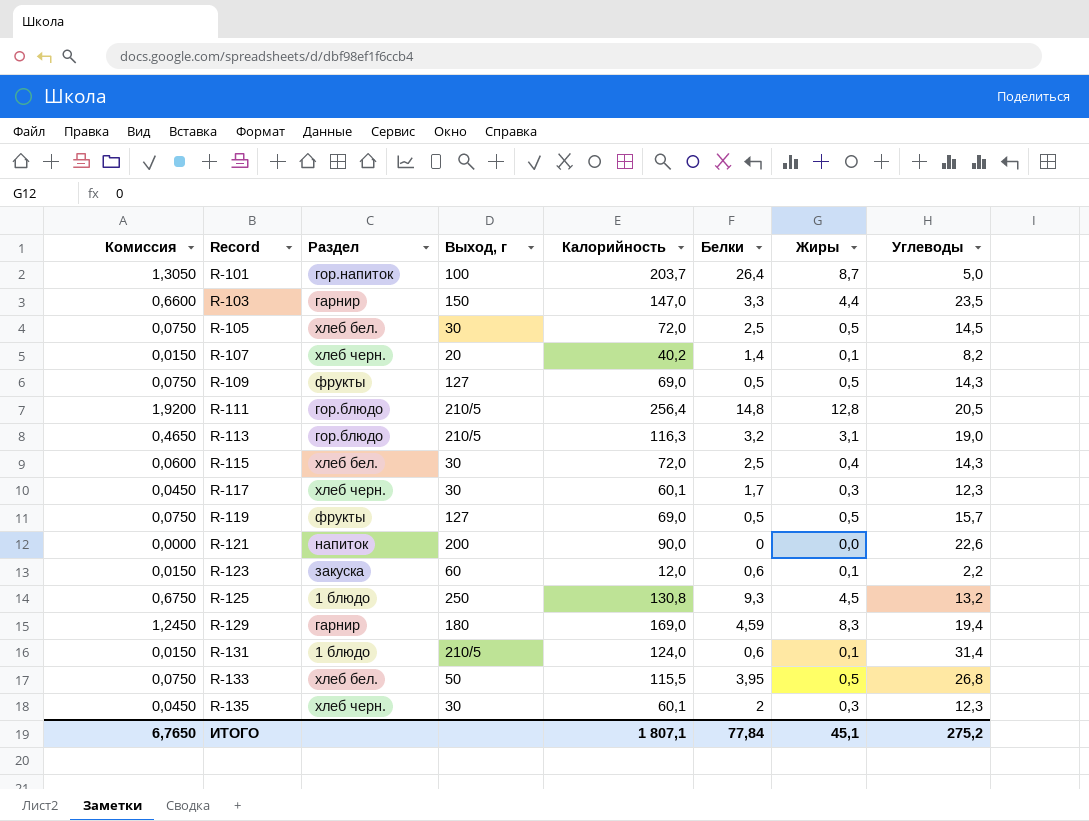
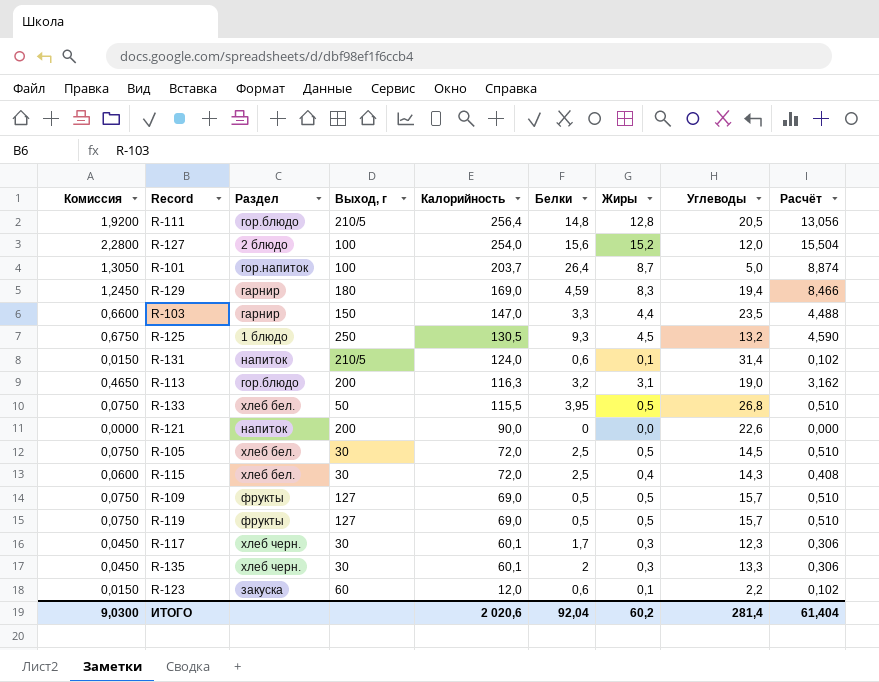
row order: Record ascending -> Калорийность descending
column Расчёт | formula: none -> [Жиры] * 1,02
row R-107: 0,0150 | хлеб черн. | 20 | 40,2 | 1,4 | 0,1 | 8,2 -> none
row R-127: none -> 2,2800 | 2 блюдо | 100 | 254,0 | 15,6 | 15,2 | 12,0 | 15,504
R-125 | Калорийность: 130,8 -> 130,5
R-131 | Раздел: 1 блюдо -> напиток
R-113 | Выход, г: 210/5 -> 200
R-109 | Углеводы: 14,3 -> 15,7
R-135 | Углеводы: 12,3 -> 13,3
ИТОГО | Комиссия: 6,7650 -> 9,0300
ИТОГО | Калорийность: 1 807,1 -> 2 020,6
ИТОГО | Белки: 77,84 -> 92,04
ИТОГО | Жиры: 45,1 -> 60,2
ИТОГО | Углеводы: 275,2 -> 281,4

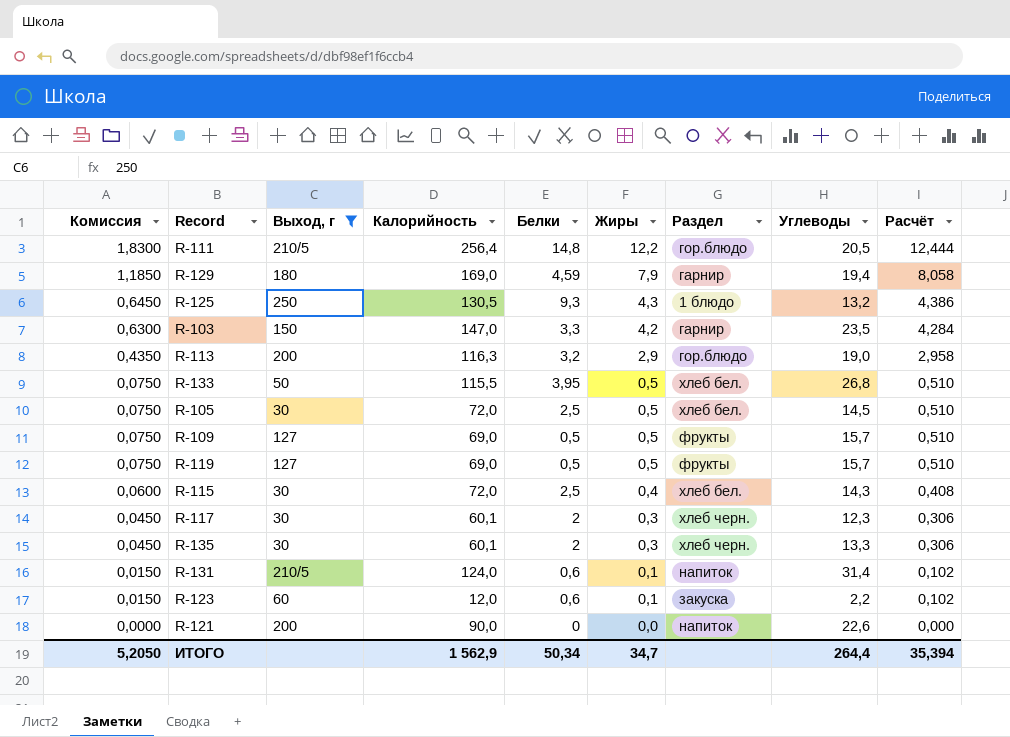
filter: none -> Выход, г != 100
row order: Калорийность descending -> Комиссия descending
column Раздел | position: 3 -> 7
R-111 | Комиссия: 1,9200 -> 1,8300
R-111 | Жиры: 12,8 -> 12,2
R-111 | Расчёт: 13,056 -> 12,444
R-129 | Комиссия: 1,2450 -> 1,1850
R-129 | Жиры: 8,3 -> 7,9
R-129 | Расчёт: 8,466 -> 8,058
R-125 | Комиссия: 0,6750 -> 0,6450
R-125 | Жиры: 4,5 -> 4,3
R-125 | Расчёт: 4,590 -> 4,386
R-103 | Комиссия: 0,6600 -> 0,6300
R-103 | Жиры: 4,4 -> 4,2
R-103 | Расчёт: 4,488 -> 4,284
R-113 | Комиссия: 0,4650 -> 0,4350
R-113 | Жиры: 3,1 -> 2,9
R-113 | Расчёт: 3,162 -> 2,958
R-117 | Белки: 1,7 -> 2
ИТОГО | Комиссия: 9,0300 -> 5,2050
ИТОГО | Калорийность: 2 020,6 -> 1 562,9
ИТОГО | Белки: 92,04 -> 50,34
ИТОГО | Жиры: 60,2 -> 34,7
ИТОГО | Углеводы: 281,4 -> 264,4
ИТОГО | Расчёт: 61,404 -> 35,394

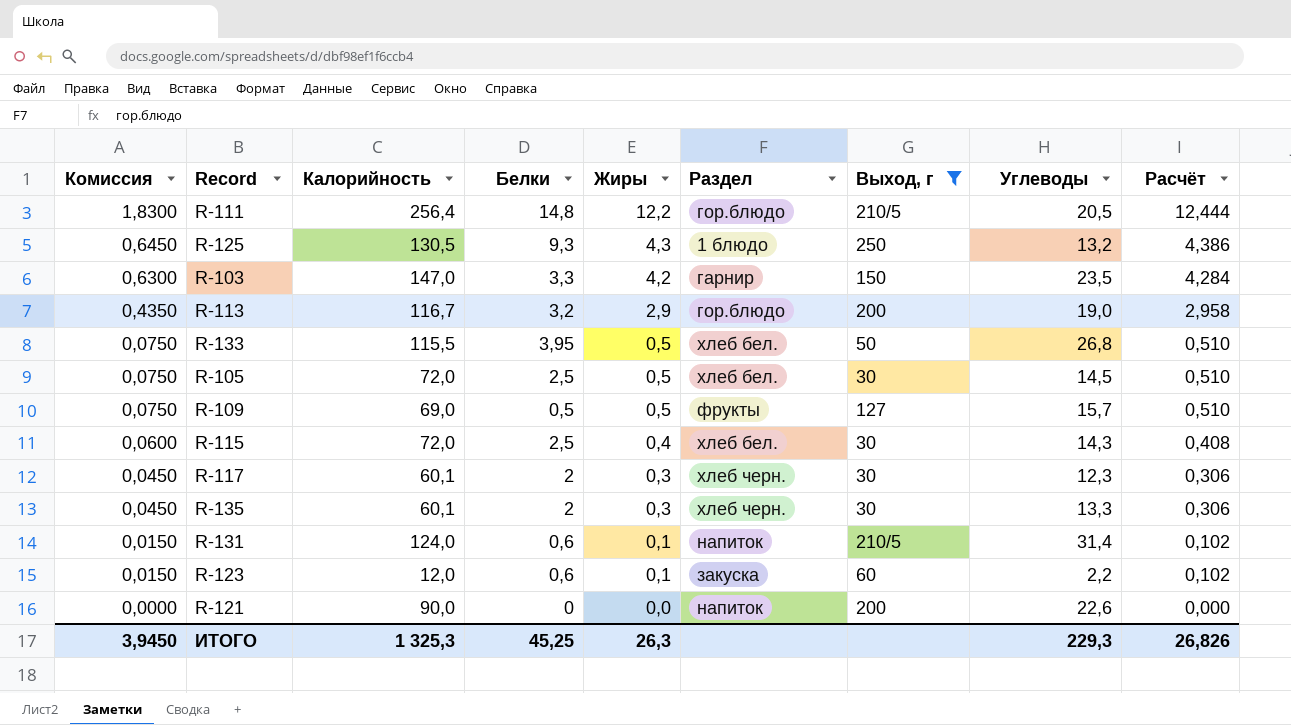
column Выход, г | position: 3 -> 7
row R-129: 1,1850 | 180 | 169,0 | 4,59 | 7,9 | гарнир | 19,4 | 8,058 -> none
row R-119: 0,0750 | 127 | 69,0 | 0,5 | 0,5 | фрукты | 15,7 | 0,510 -> none
R-113 | Калорийность: 116,3 -> 116,7
ИТОГО | Комиссия: 5,2050 -> 3,9450
ИТОГО | Калорийность: 1 562,9 -> 1 325,3
ИТОГО | Белки: 50,34 -> 45,25
ИТОГО | Жиры: 34,7 -> 26,3
ИТОГО | Углеводы: 264,4 -> 229,3
ИТОГО | Расчёт: 35,394 -> 26,826

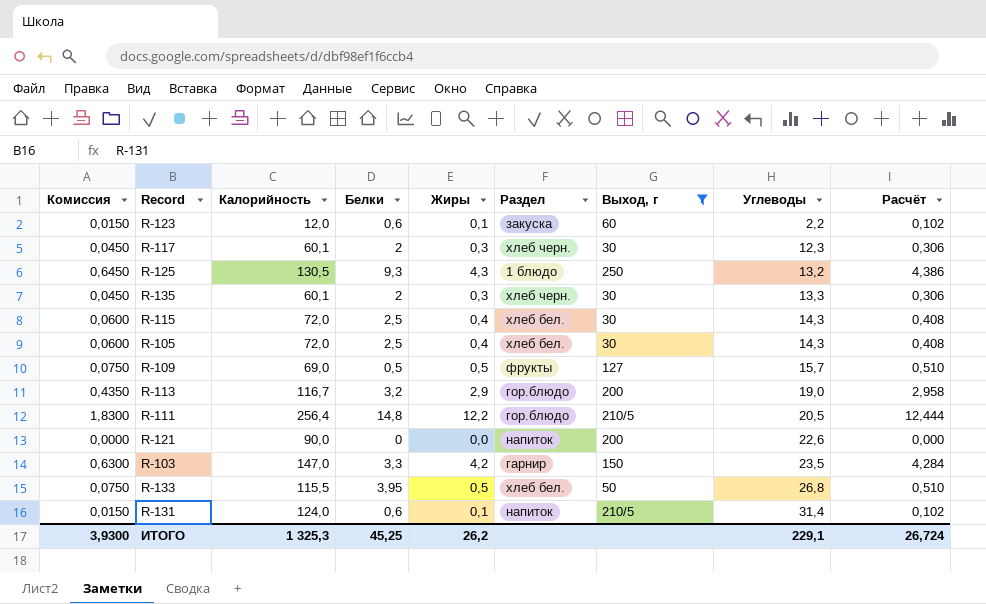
row order: Комиссия descending -> Углеводы ascending
R-105 | Комиссия: 0,0750 -> 0,0600
R-105 | Жиры: 0,5 -> 0,4
R-105 | Углеводы: 14,5 -> 14,3
R-105 | Расчёт: 0,510 -> 0,408
ИТОГО | Комиссия: 3,9450 -> 3,9300
ИТОГО | Жиры: 26,3 -> 26,2
ИТОГО | Углеводы: 229,3 -> 229,1
ИТОГО | Расчёт: 26,826 -> 26,724

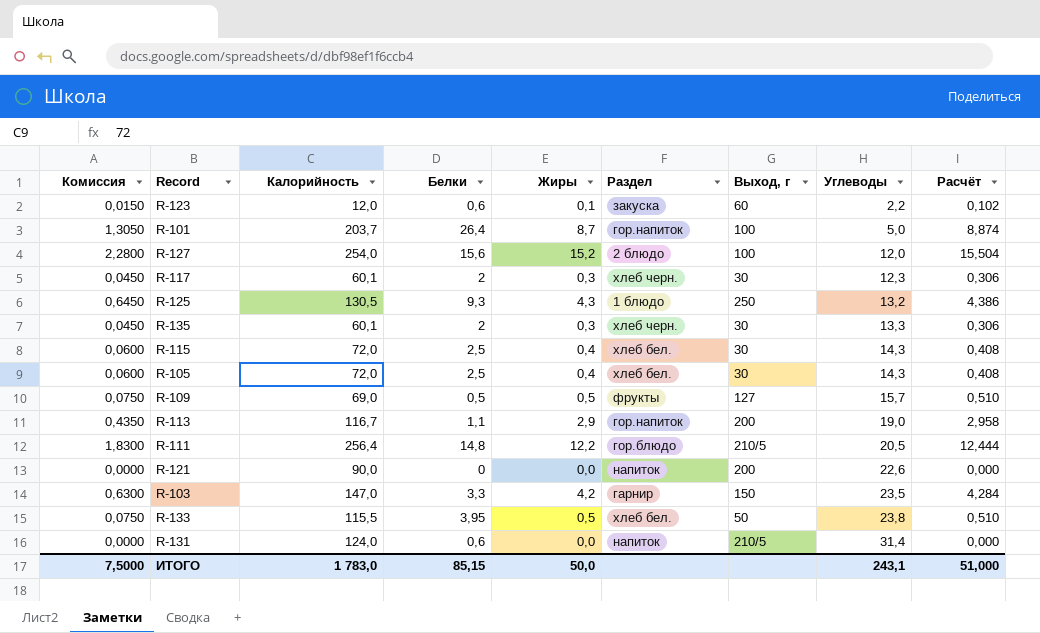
filter: Выход, г != 100 -> none
R-113 | Белки: 3,2 -> 1,1
R-113 | Раздел: гор.блюдо -> гор.напиток
R-133 | Углеводы: 26,8 -> 23,8
R-131 | Комиссия: 0,0150 -> 0,0000
R-131 | Жиры: 0,1 -> 0,0
R-131 | Расчёт: 0,102 -> 0,000
ИТОГО | Комиссия: 3,9300 -> 7,5000
ИТОГО | Калорийность: 1 325,3 -> 1 783,0
ИТОГО | Белки: 45,25 -> 85,15
ИТОГО | Жиры: 26,2 -> 50,0
ИТОГО | Углеводы: 229,1 -> 243,1
ИТОГО | Расчёт: 26,724 -> 51,000

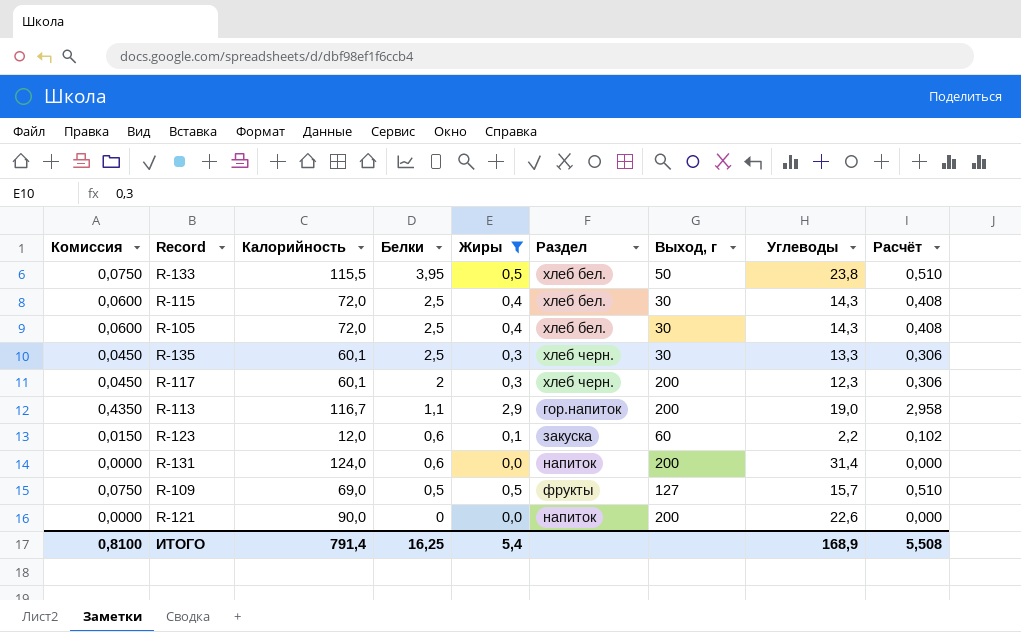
filter: none -> Жиры <= 2,9
row order: Углеводы ascending -> Белки descending
R-135 | Белки: 2 -> 2,5
R-117 | Выход, г: 30 -> 200
R-131 | Выход, г: 210/5 -> 200
ИТОГО | Комиссия: 7,5000 -> 0,8100
ИТОГО | Калорийность: 1 783,0 -> 791,4
ИТОГО | Белки: 85,15 -> 16,25
ИТОГО | Жиры: 50,0 -> 5,4
ИТОГО | Углеводы: 243,1 -> 168,9
ИТОГО | Расчёт: 51,000 -> 5,508

